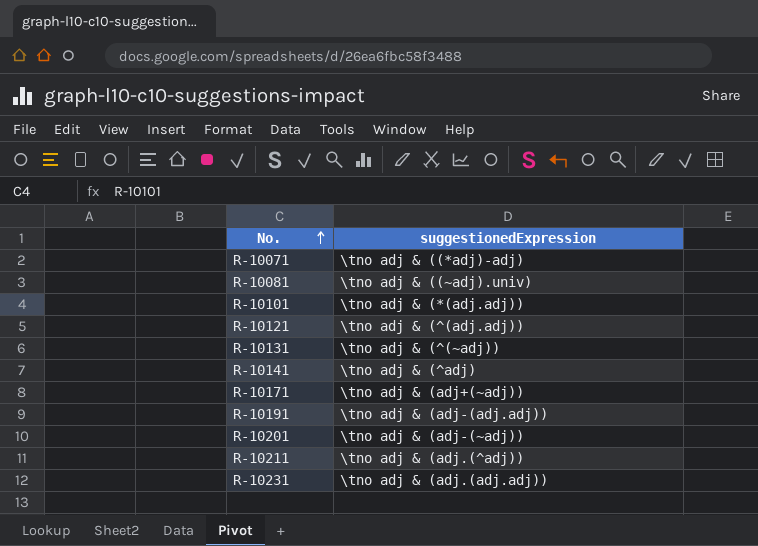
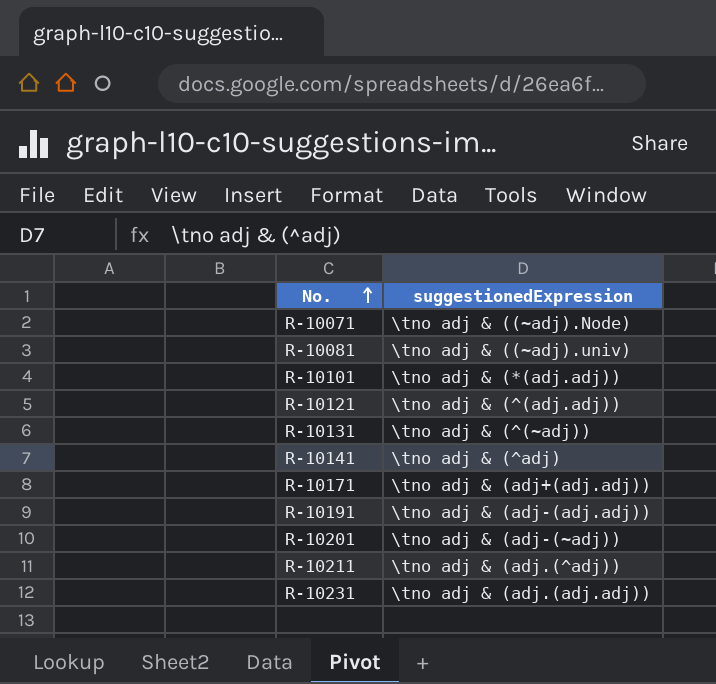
R-10071 | suggestionedExpression: \tno adj & ((*adj)-adj) -> \tno adj & ((~adj).Node)
R-10171 | suggestionedExpression: \tno adj & (adj+(~adj)) -> \tno adj & (adj+(adj.adj))

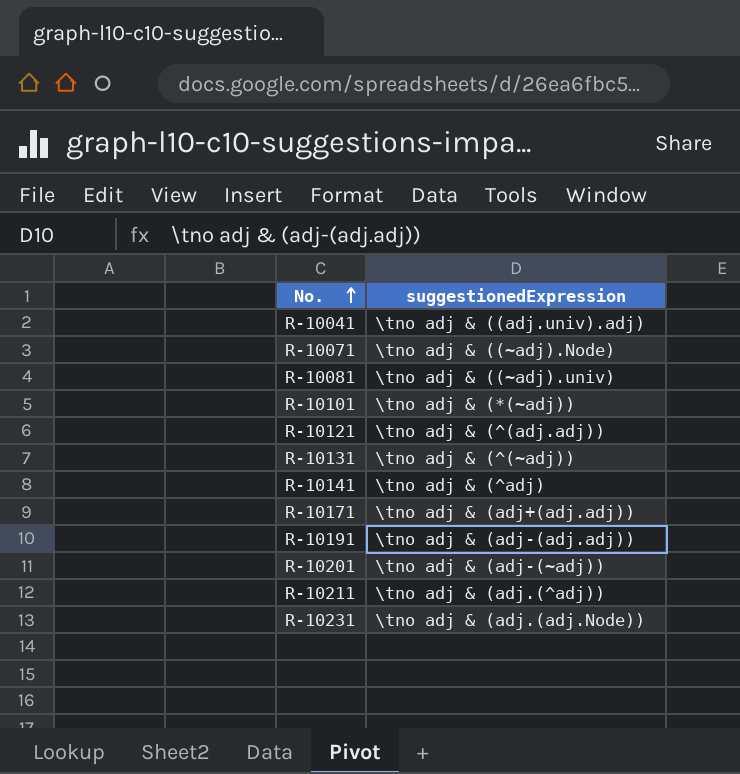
row R-10041: none -> \tno adj & ((adj.univ).adj)
R-10101 | suggestionedExpression: \tno adj & (*(adj.adj)) -> \tno adj & (*(~adj))
R-10231 | suggestionedExpression: \tno adj & (adj.(adj.adj)) -> \tno adj & (adj.(adj.Node))

